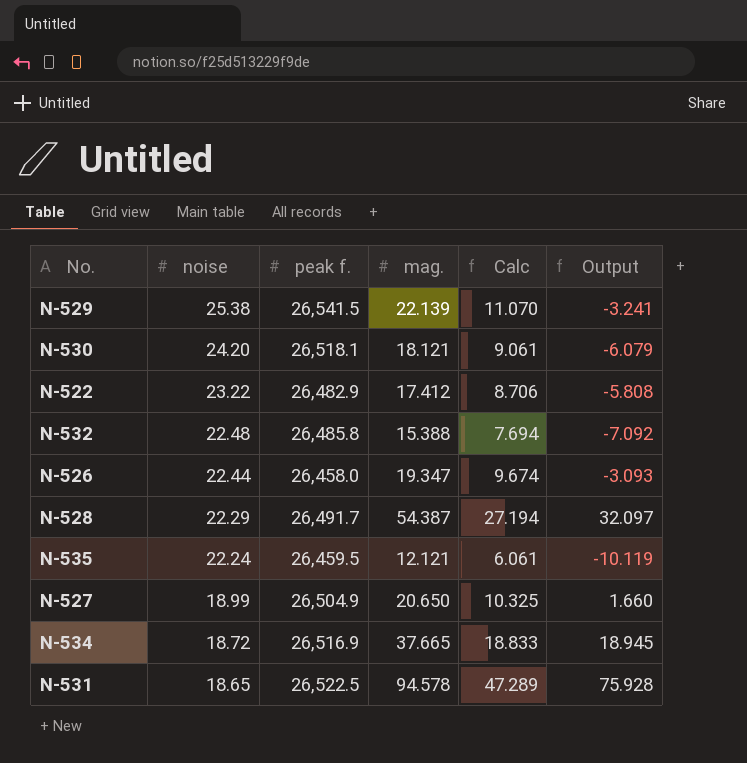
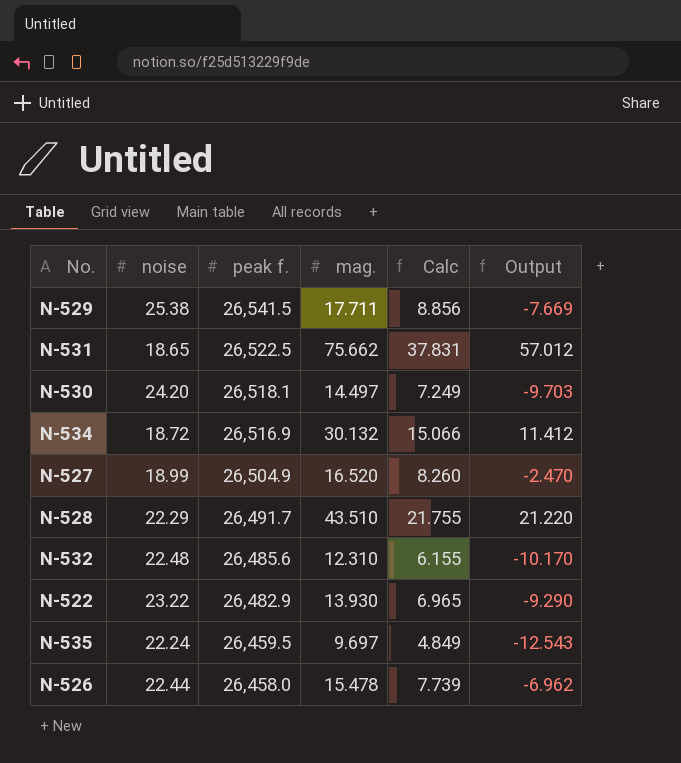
row order: noise descending -> peak f. descending
N-529 | mag.: 22.139 -> 17.711
N-529 | Calc: 11.070 -> 8.856
N-529 | Output: -3.241 -> -7.669
N-531 | mag.: 94.578 -> 75.662
N-531 | Calc: 47.289 -> 37.831
N-531 | Output: 75.928 -> 57.012
N-530 | mag.: 18.121 -> 14.497
N-530 | Calc: 9.061 -> 7.249
N-530 | Output: -6.079 -> -9.703
N-534 | mag.: 37.665 -> 30.132
N-534 | Calc: 18.833 -> 15.066
N-534 | Output: 18.945 -> 11.412
N-527 | mag.: 20.650 -> 16.520
N-527 | Calc: 10.325 -> 8.260
N-527 | Output: 1.660 -> -2.470
N-528 | mag.: 54.387 -> 43.510
N-528 | Calc: 27.194 -> 21.755
N-528 | Output: 32.097 -> 21.220
N-532 | peak f.: 26,485.8 -> 26,485.6
N-532 | mag.: 15.388 -> 12.310
N-532 | Calc: 7.694 -> 6.155
N-532 | Output: -7.092 -> -10.170
N-522 | mag.: 17.412 -> 13.930
N-522 | Calc: 8.706 -> 6.965
N-522 | Output: -5.808 -> -9.290
N-535 | mag.: 12.121 -> 9.697
N-535 | Calc: 6.061 -> 4.849
N-535 | Output: -10.119 -> -12.543
N-526 | mag.: 19.347 -> 15.478
N-526 | Calc: 9.674 -> 7.739
N-526 | Output: -3.093 -> -6.962

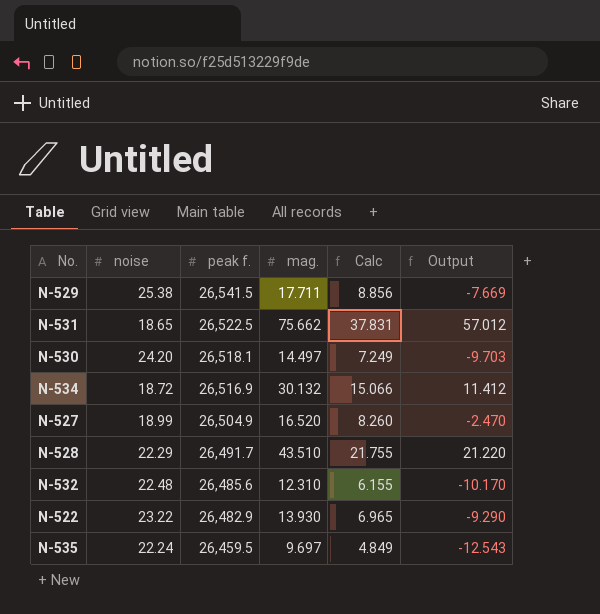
row N-526: 22.44 | 26,458.0 | 15.478 | 7.739 | -6.962 -> none

